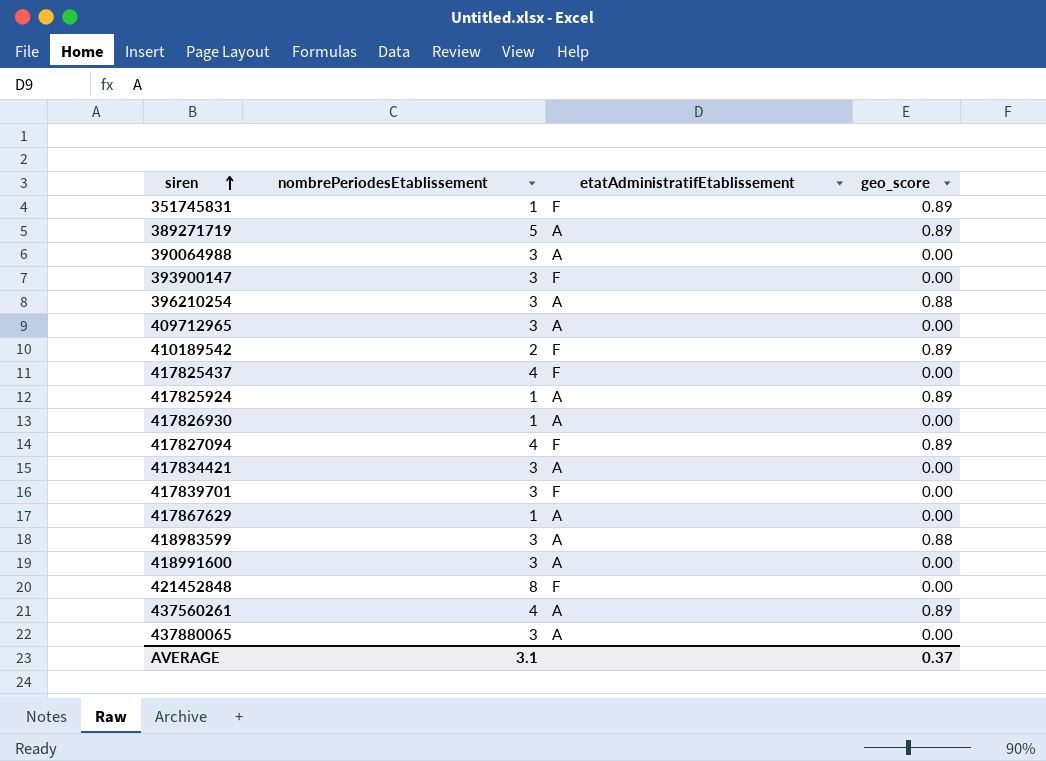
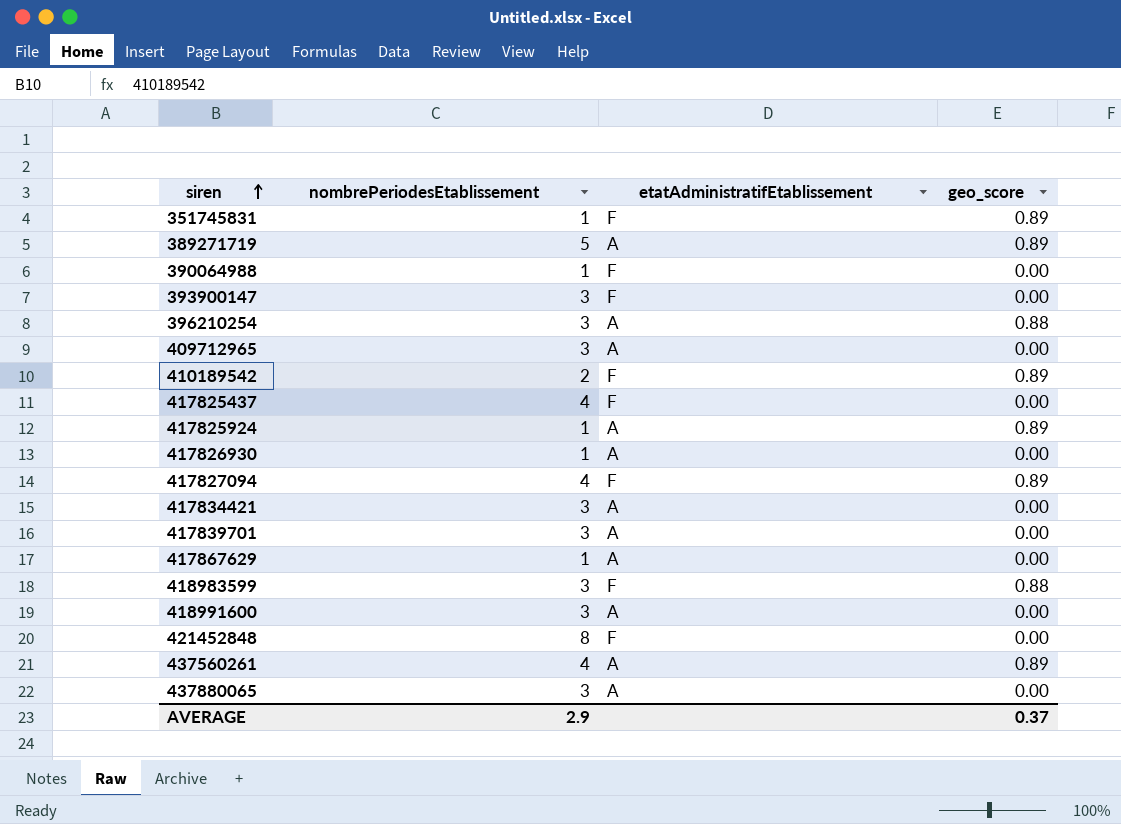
390064988 | nombrePeriodesEtablissement: 3 -> 1
390064988 | etatAdministratifEtablissement: A -> F
417839701 | etatAdministratifEtablissement: F -> A
418983599 | etatAdministratifEtablissement: A -> F
AVERAGE | nombrePeriodesEtablissement: 3.1 -> 2.9

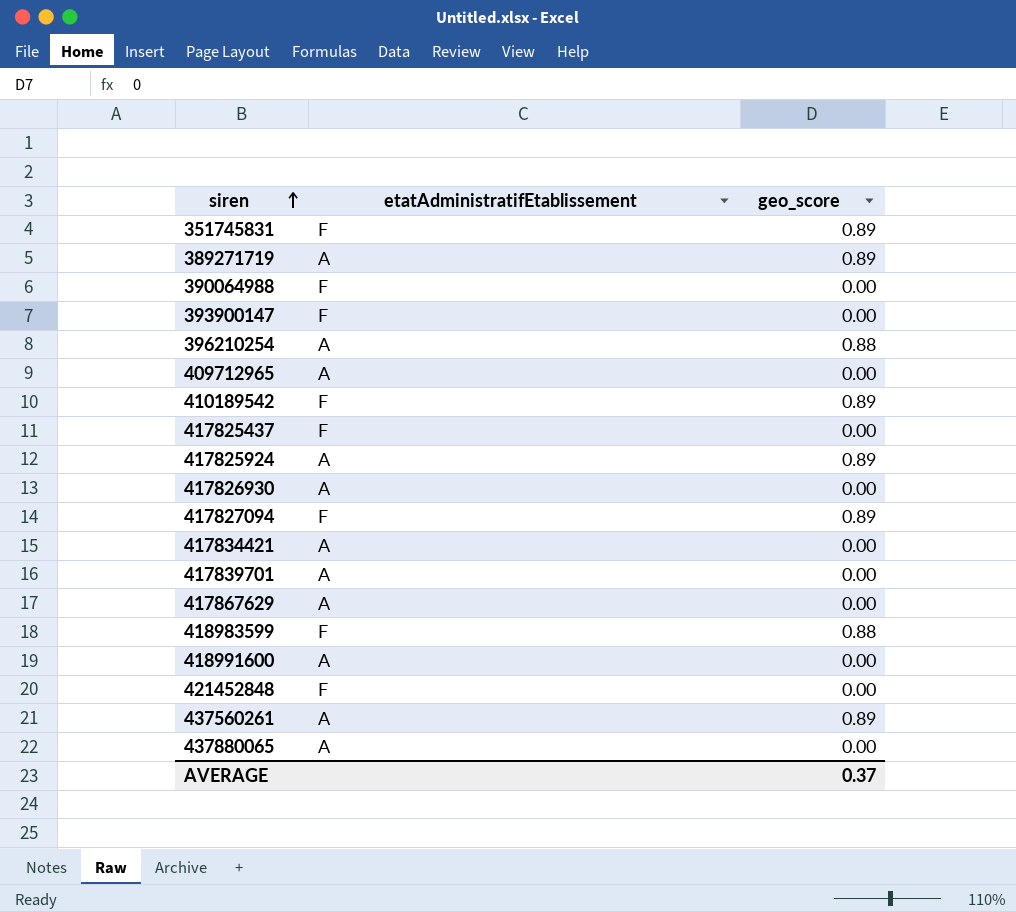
column nombrePeriodesEtablissement | position: 2 -> none

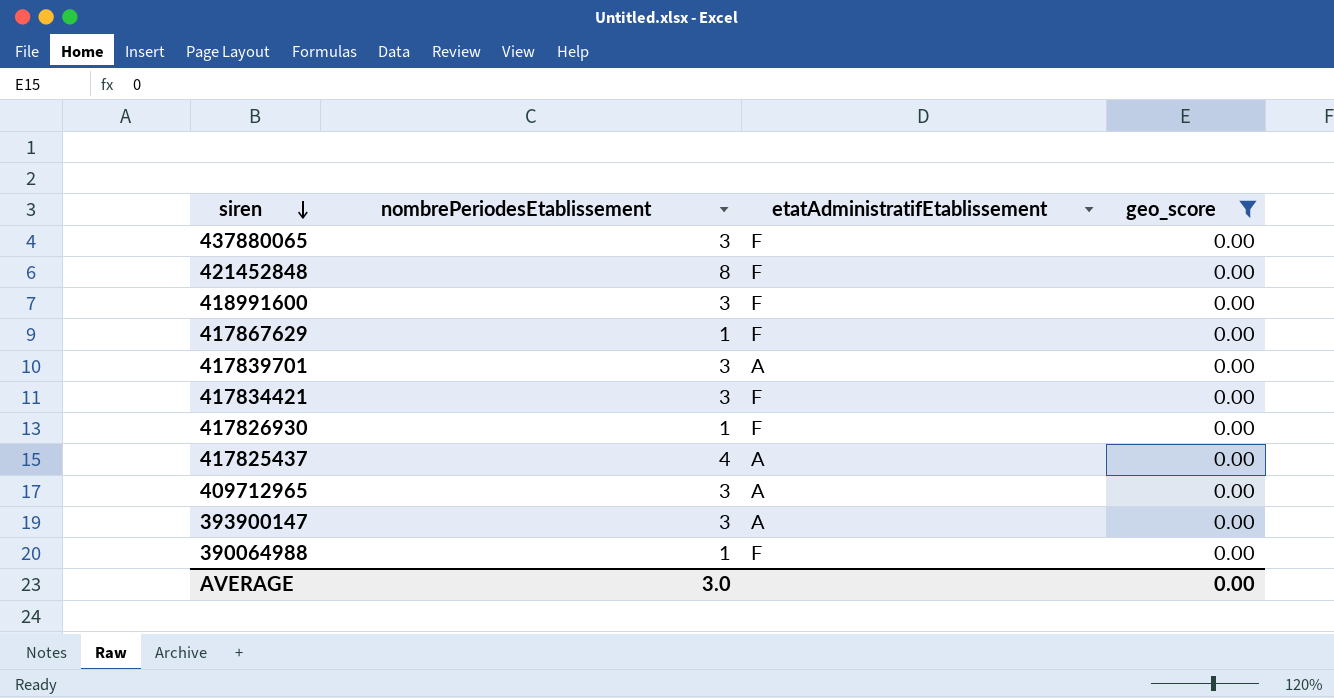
filter: none -> geo_score = 0.00
row order: siren ascending -> siren descending
column nombrePeriodesEtablissement | position: none -> 2
437880065 | etatAdministratifEtablissement: A -> F
418991600 | etatAdministratifEtablissement: A -> F
417867629 | etatAdministratifEtablissement: A -> F
417834421 | etatAdministratifEtablissement: A -> F
417826930 | etatAdministratifEtablissement: A -> F
417825437 | etatAdministratifEtablissement: F -> A
393900147 | etatAdministratifEtablissement: F -> A
AVERAGE | geo_score: 0.37 -> 0.00

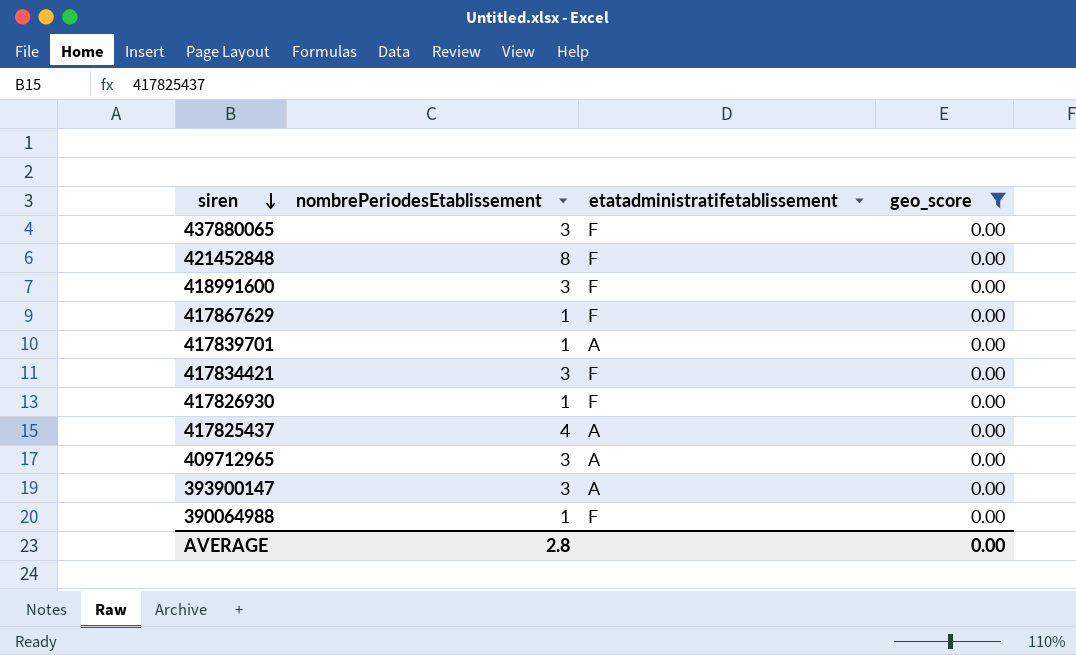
column name: etatAdministratifEtablissement -> etatadministratifetablissement
417839701 | nombrePeriodesEtablissement: 3 -> 1
AVERAGE | nombrePeriodesEtablissement: 3.0 -> 2.8

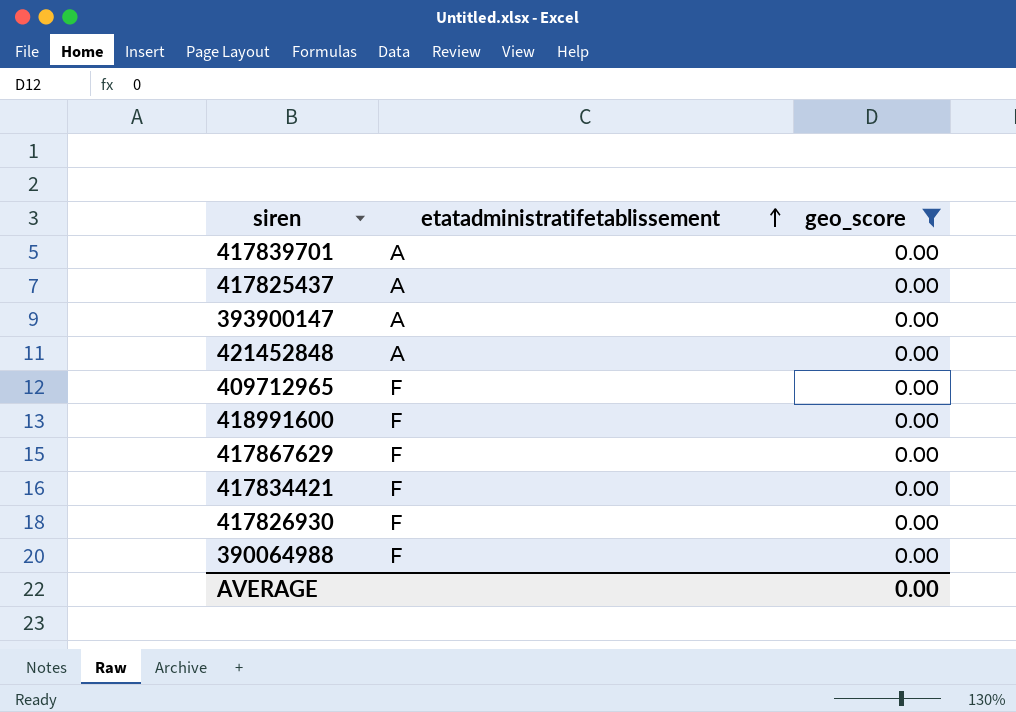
row order: siren descending -> etatadministratifetablissement ascending
column nombrePeriodesEtablissement | position: 2 -> none
row 437880065: 3 | F | 0.00 -> none
421452848 | etatadministratifetablissement: F -> A
409712965 | etatadministratifetablissement: A -> F

